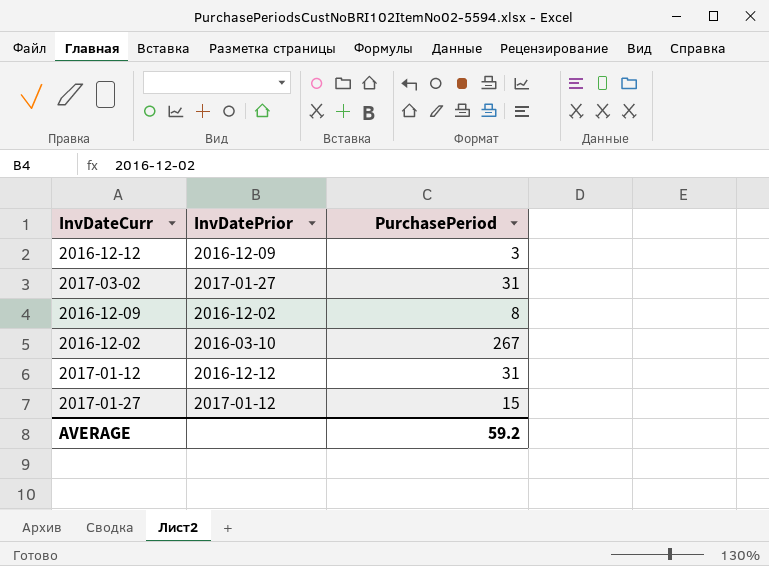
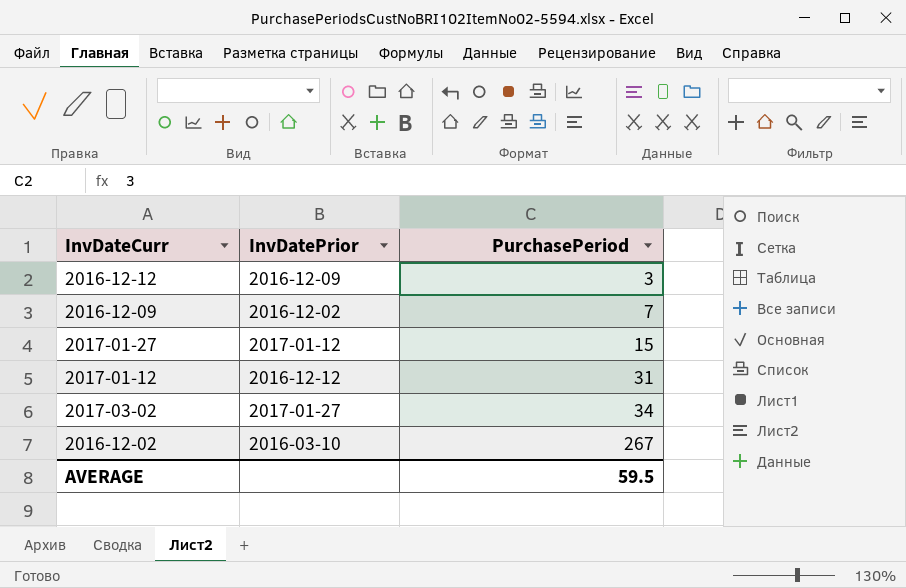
row order: none -> PurchasePeriod ascending
2016-12-09 | PurchasePeriod: 8 -> 7
2017-03-02 | PurchasePeriod: 31 -> 34
AVERAGE | PurchasePeriod: 59.2 -> 59.5

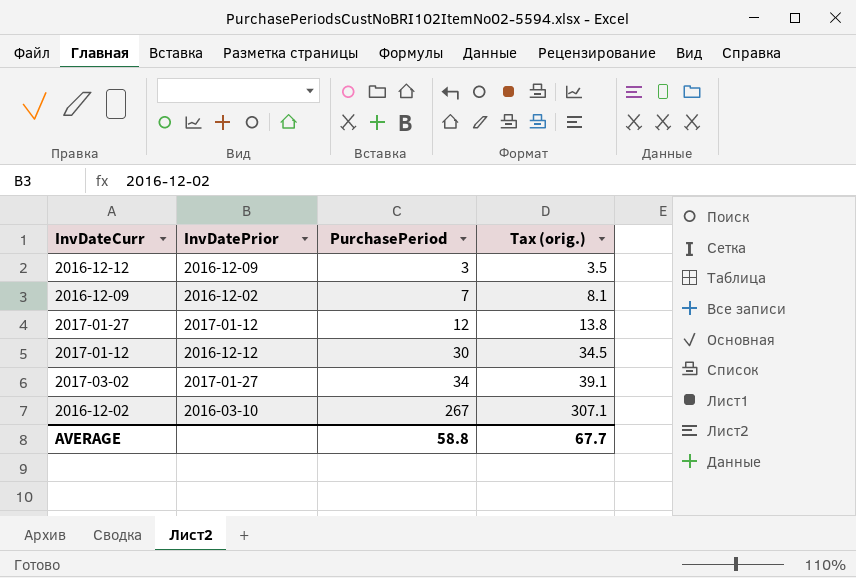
column Tax (orig.) | formula: none -> [PurchasePeriod] * 1.15
2017-01-27 | PurchasePeriod: 15 -> 12
2017-01-12 | PurchasePeriod: 31 -> 30
AVERAGE | PurchasePeriod: 59.5 -> 58.8

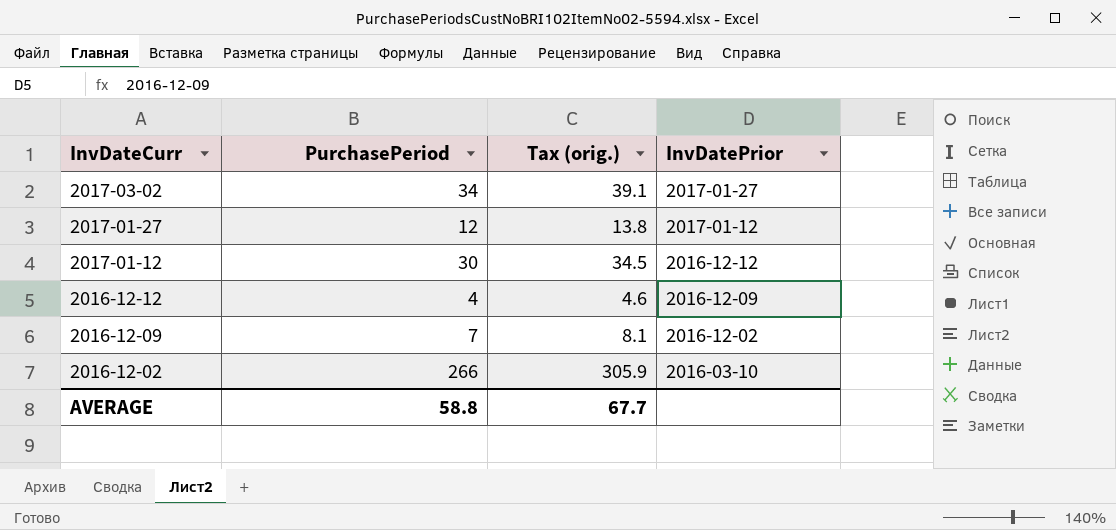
row order: PurchasePeriod ascending -> InvDateCurr descending
column InvDatePrior | position: 2 -> 4
2016-12-12 | PurchasePeriod: 3 -> 4
2016-12-12 | Tax (orig.): 3.5 -> 4.6
2016-12-02 | PurchasePeriod: 267 -> 266
2016-12-02 | Tax (orig.): 307.1 -> 305.9

